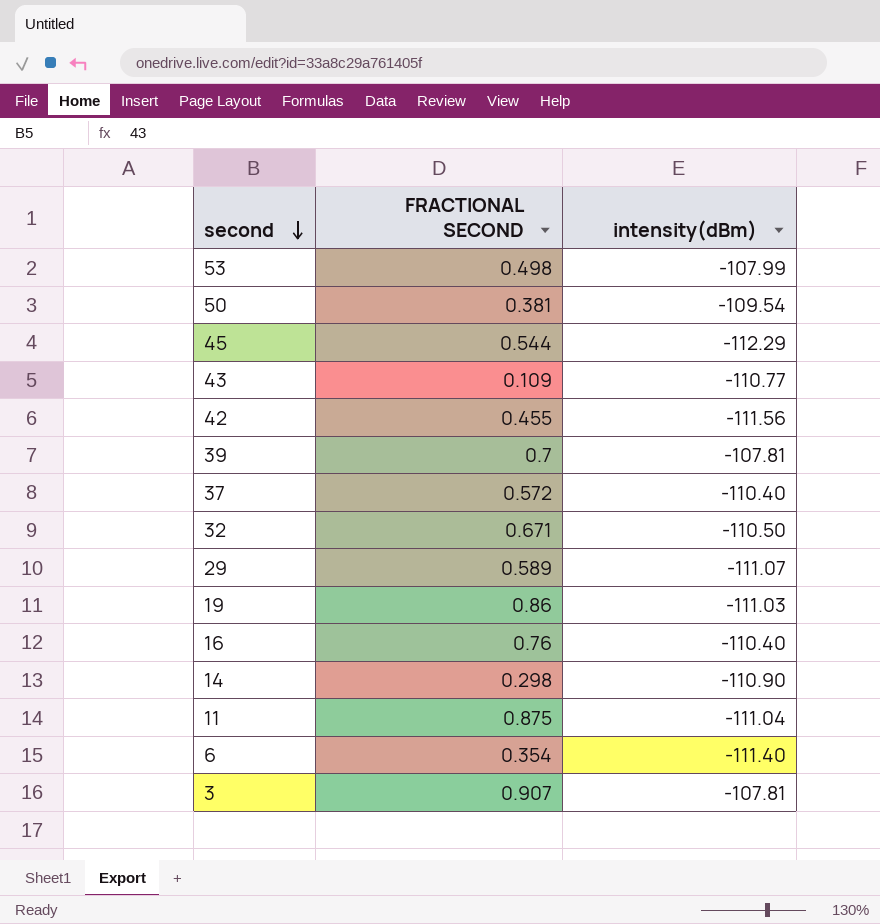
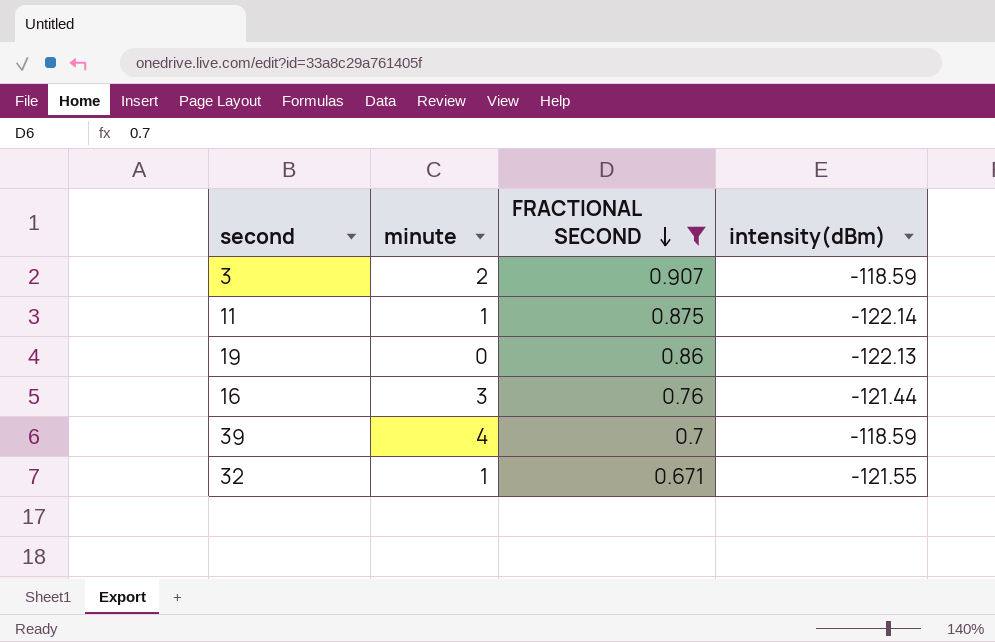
filter: none -> FRACTIONAL SECOND >= 0.671
row order: second descending -> FRACTIONAL SECOND descending
column minute | position: none -> 2
3 | intensity(dBm): -107.81 -> -118.59
11 | intensity(dBm): -111.04 -> -122.14
19 | intensity(dBm): -111.03 -> -122.13
16 | intensity(dBm): -110.40 -> -121.44
39 | intensity(dBm): -107.81 -> -118.59
32 | intensity(dBm): -110.50 -> -121.55

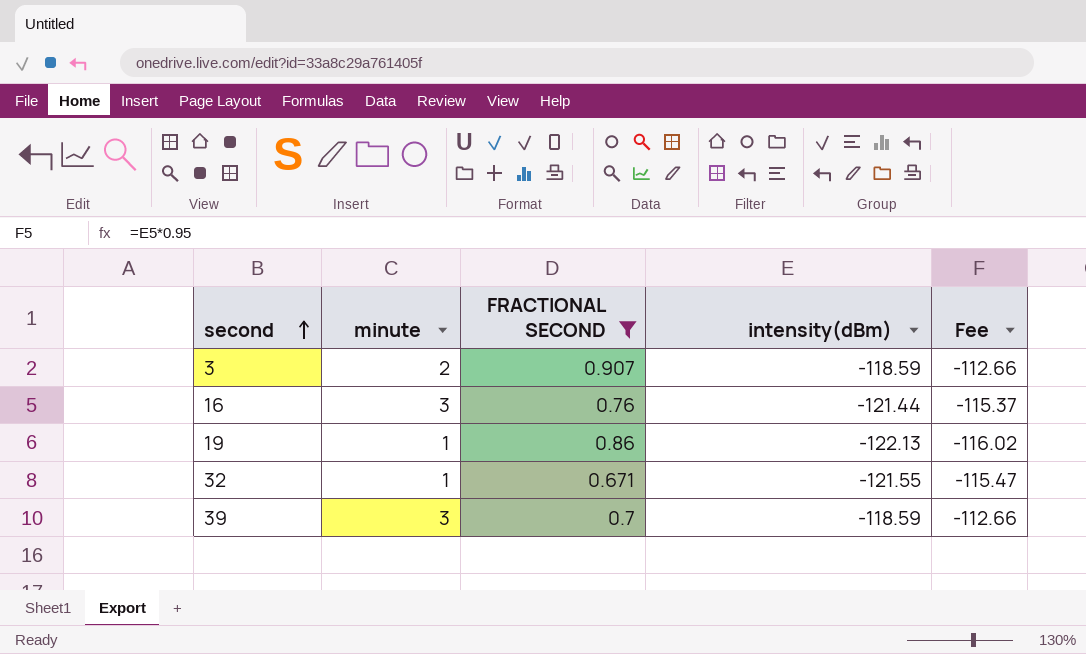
row order: FRACTIONAL SECOND descending -> second ascending
column Fee | formula: none -> [intensity(dBm)] * 0.95
row 11: 1 | 0.875 | -122.14 -> none
19 | minute: 0 -> 1
39 | minute: 4 -> 3

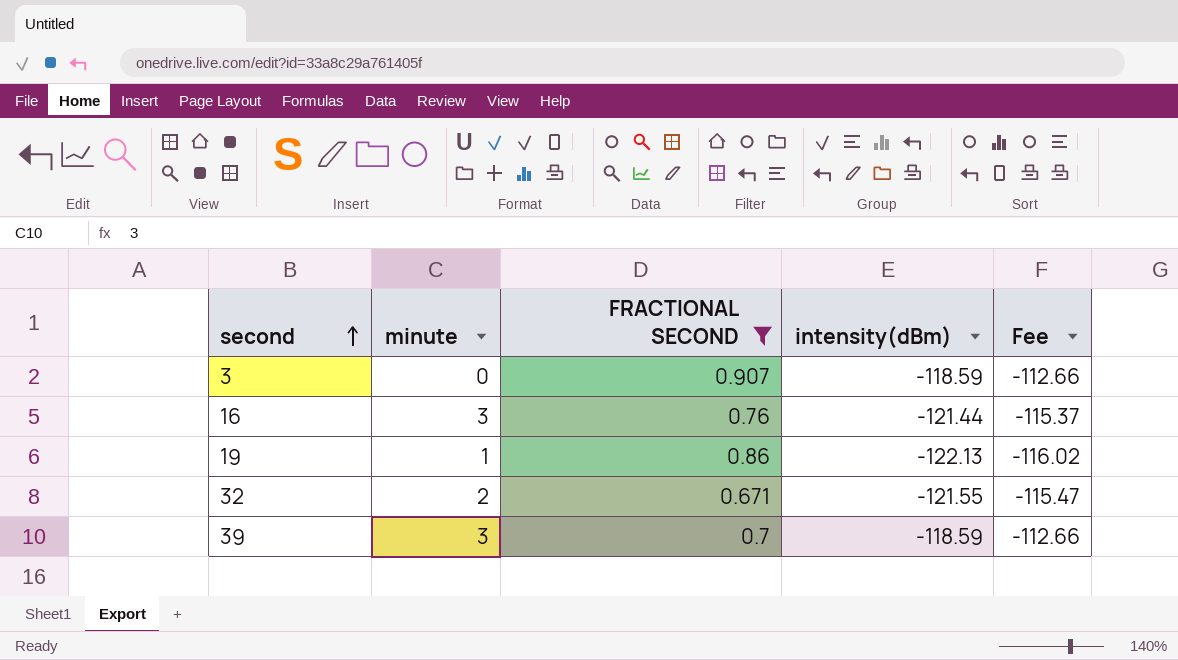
3 | minute: 2 -> 0
32 | minute: 1 -> 2

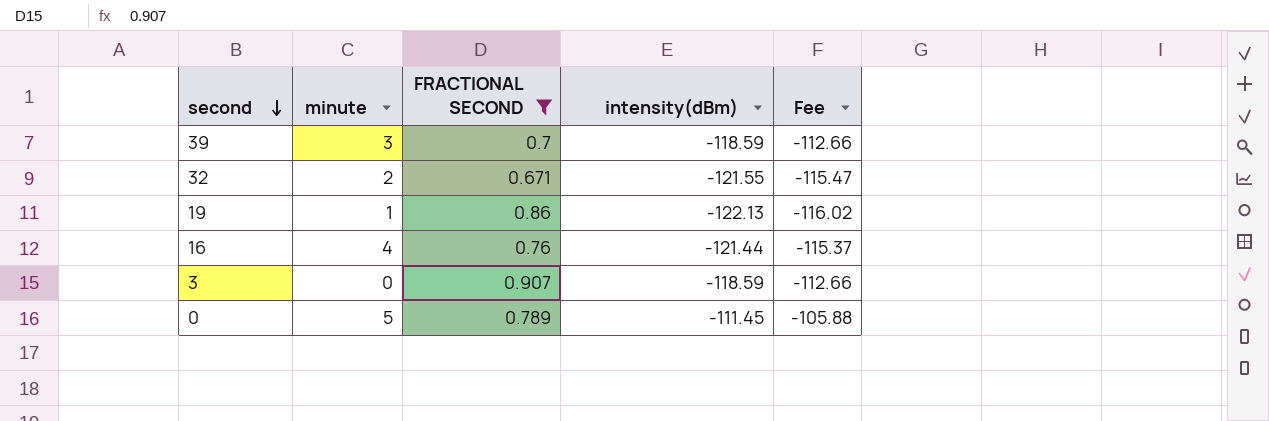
row order: second ascending -> second descending
16 | minute: 3 -> 4
row 0: none -> 5 | 0.789 | -111.45 | -105.88

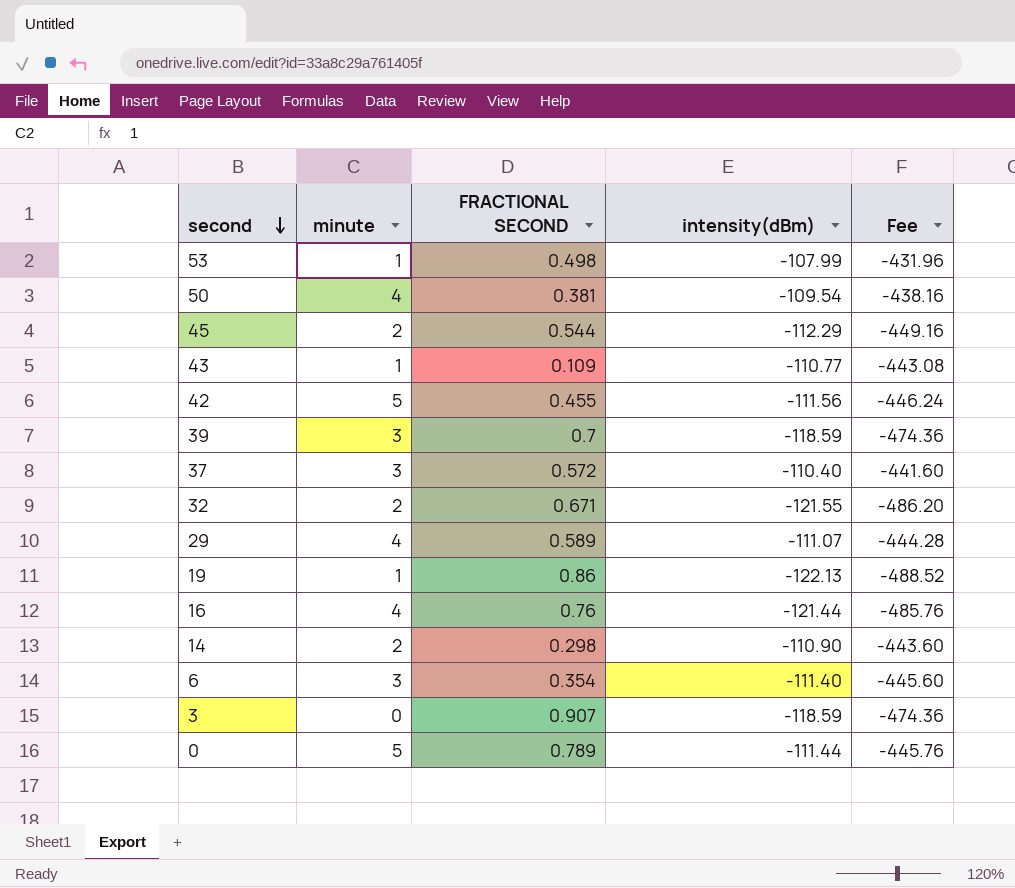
filter: FRACTIONAL SECOND >= 0.671 -> none
column Fee | formula: [intensity(dBm)] * 0.95 -> [intensity(dBm)] * 4
0 | intensity(dBm): -111.45 -> -111.44

